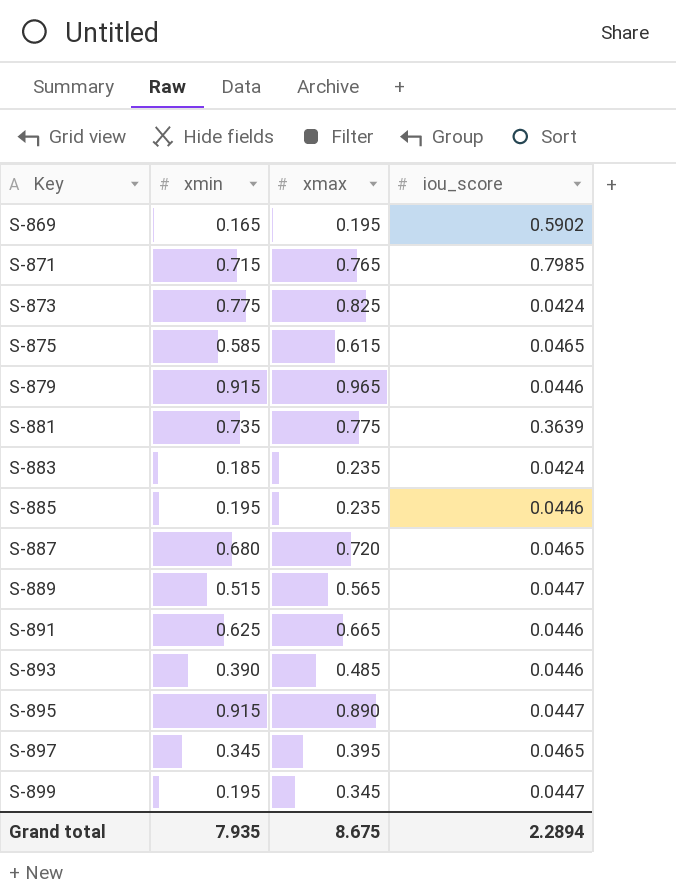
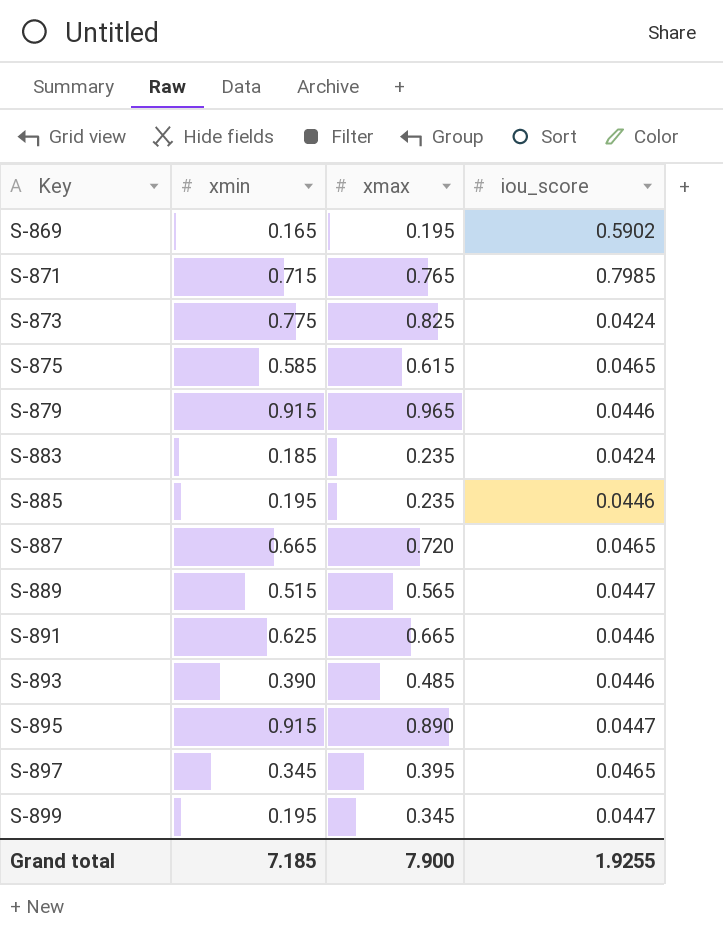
row S-881: 0.735 | 0.775 | 0.3639 -> none
S-887 | xmin: 0.680 -> 0.665
Grand total | xmin: 7.935 -> 7.185
Grand total | xmax: 8.675 -> 7.900
Grand total | iou_score: 2.2894 -> 1.9255

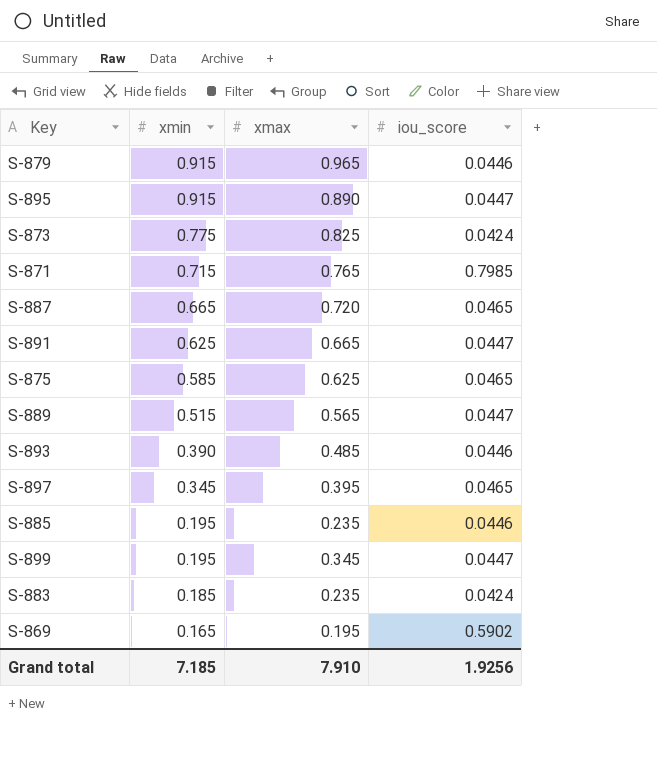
row order: Key ascending -> xmin descending
S-891 | iou_score: 0.0446 -> 0.0447
S-875 | xmax: 0.615 -> 0.625
Grand total | xmax: 7.900 -> 7.910
Grand total | iou_score: 1.9255 -> 1.9256

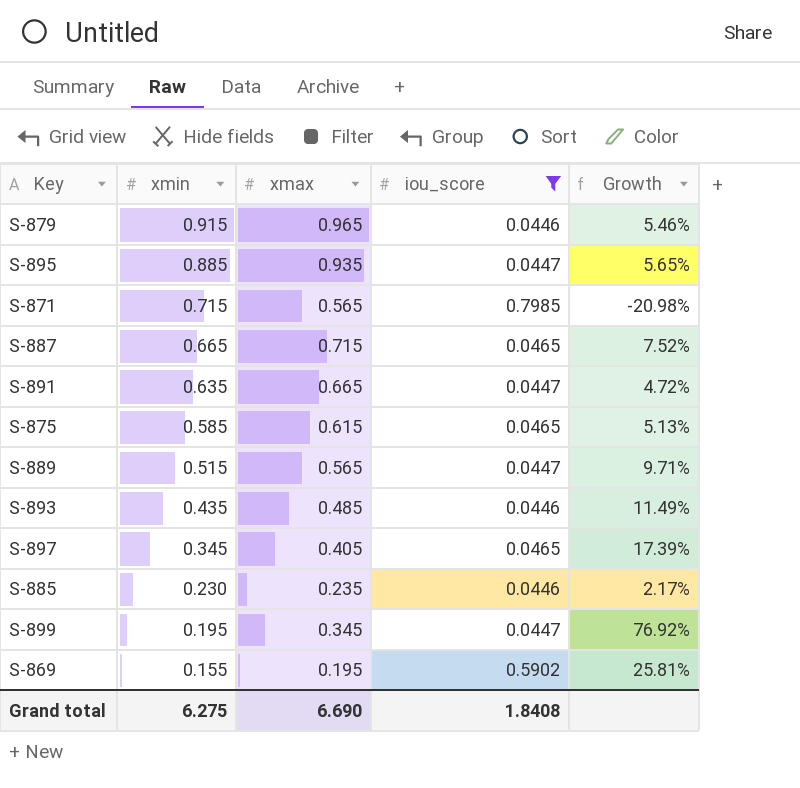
filter: none -> iou_score != 0.0424
column Growth | formula: none -> ([xmax] - [xmin]) / [xmin]
S-895 | xmin: 0.915 -> 0.885
S-895 | xmax: 0.890 -> 0.935
S-871 | xmax: 0.765 -> 0.565
S-887 | xmax: 0.720 -> 0.715
S-891 | xmin: 0.625 -> 0.635
S-875 | xmax: 0.625 -> 0.615
S-893 | xmin: 0.390 -> 0.435
S-897 | xmax: 0.395 -> 0.405
S-885 | xmin: 0.195 -> 0.230
S-869 | xmin: 0.165 -> 0.155
Grand total | xmin: 7.185 -> 6.275
Grand total | xmax: 7.910 -> 6.690
Grand total | iou_score: 1.9256 -> 1.8408

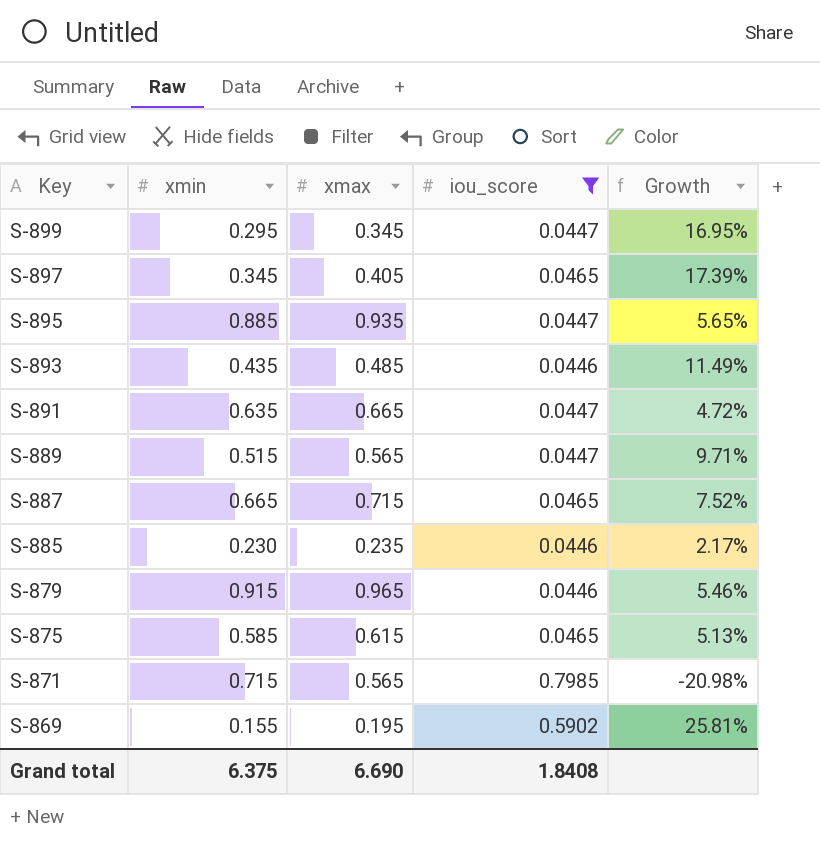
row order: xmin descending -> Key descending
S-899 | xmin: 0.195 -> 0.295
S-899 | Growth: 76.92% -> 16.95%
Grand total | xmin: 6.275 -> 6.375

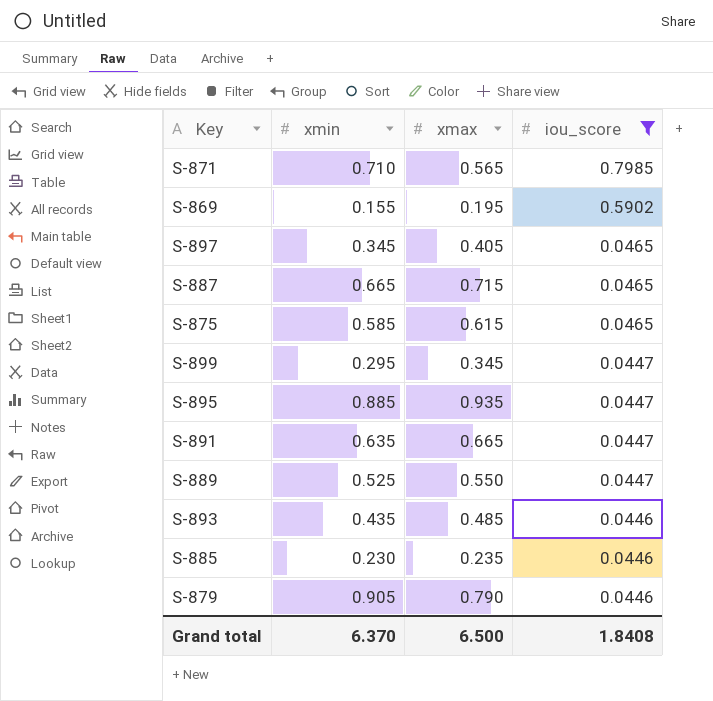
row order: Key descending -> iou_score descending
column Growth | formula: ([xmax] - [xmin]) / [xmin] -> none
S-871 | xmin: 0.715 -> 0.710
S-889 | xmin: 0.515 -> 0.525
S-889 | xmax: 0.565 -> 0.550
S-879 | xmin: 0.915 -> 0.905
S-879 | xmax: 0.965 -> 0.790
Grand total | xmin: 6.375 -> 6.370
Grand total | xmax: 6.690 -> 6.500

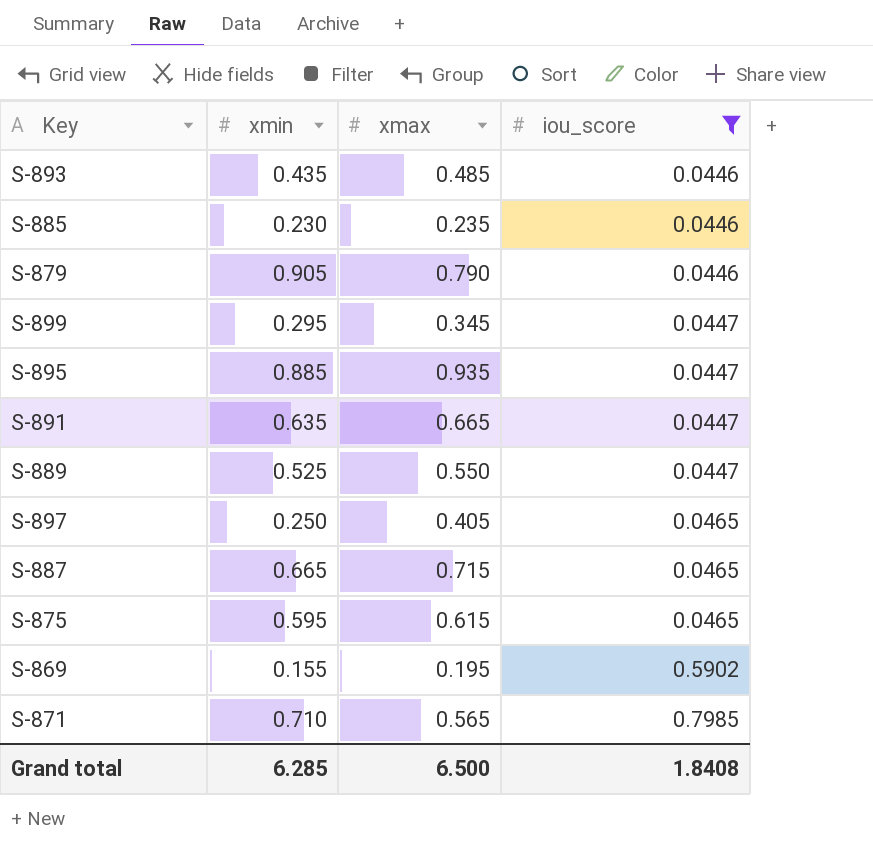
row order: iou_score descending -> iou_score ascending
S-897 | xmin: 0.345 -> 0.250
S-875 | xmin: 0.585 -> 0.595
Grand total | xmin: 6.370 -> 6.285

